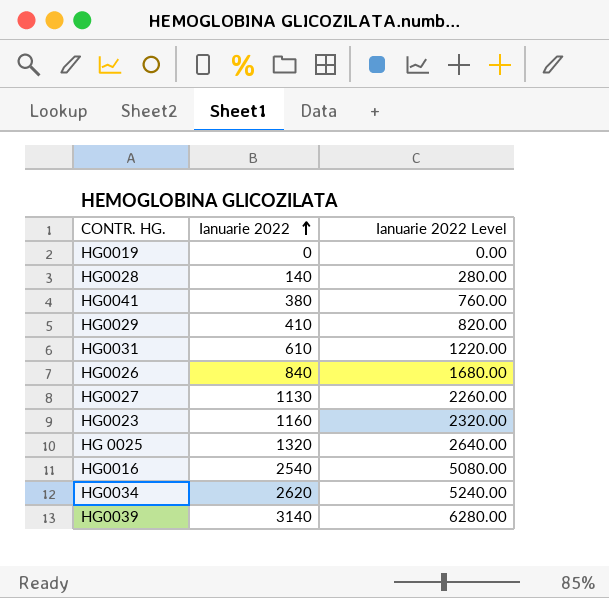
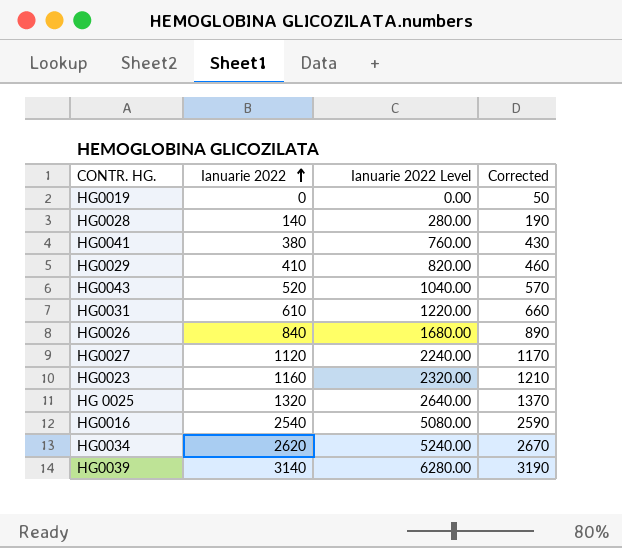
column Corrected | formula: none -> [Ianuarie 2022] + 50
row HG0043: none -> 520 | 1040.00 | 570
HG0027 | Ianuarie 2022: 1130 -> 1120
HG0027 | Ianuarie 2022 Level: 2260.00 -> 2240.00

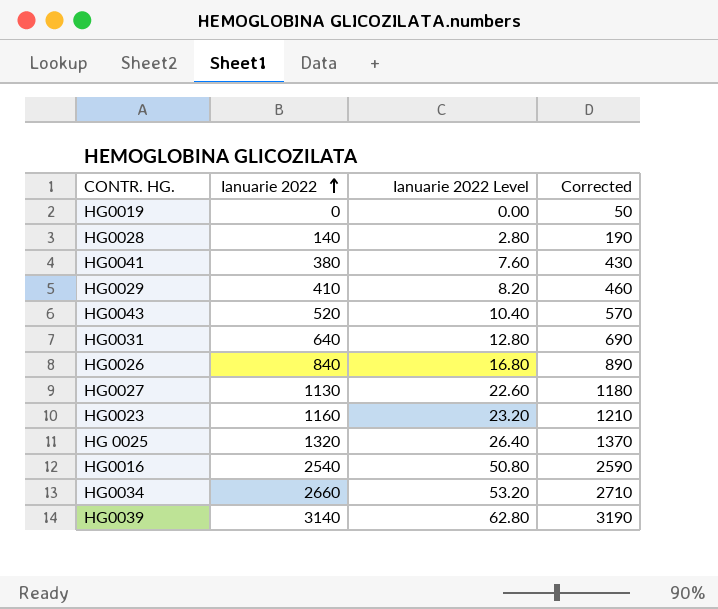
column Ianuarie 2022 Level | formula: [Ianuarie 2022] * 2 -> [Ianuarie 2022] * 0.02
HG0031 | Ianuarie 2022: 610 -> 640
HG0031 | Corrected: 660 -> 690
HG0027 | Ianuarie 2022: 1120 -> 1130
HG0027 | Corrected: 1170 -> 1180
HG0034 | Ianuarie 2022: 2620 -> 2660
HG0034 | Corrected: 2670 -> 2710

